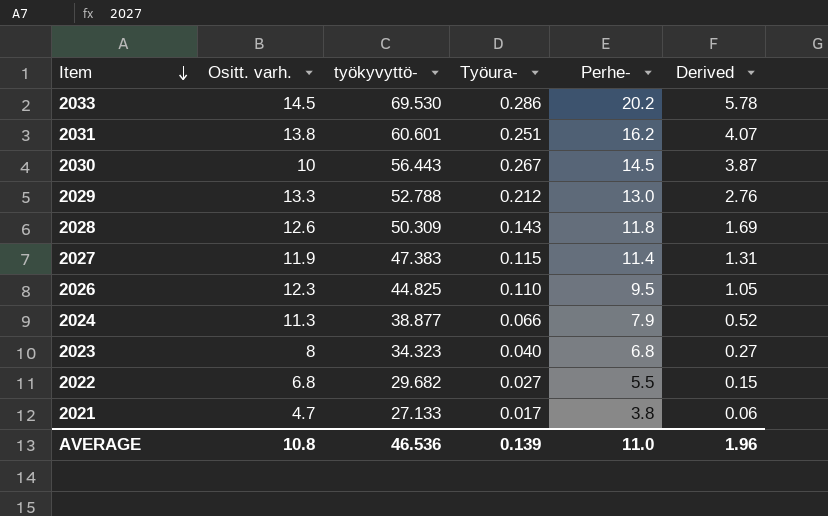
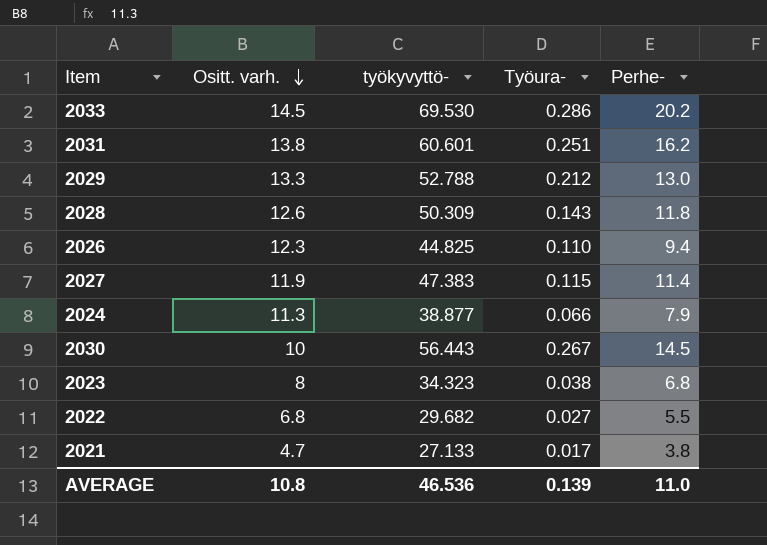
row order: Item descending -> Ositt. varh. descending
column Derived | formula: [Työura-] * [Perhe-] -> none
2026 | Perhe-: 9.5 -> 9.4
2023 | Työura-: 0.040 -> 0.038

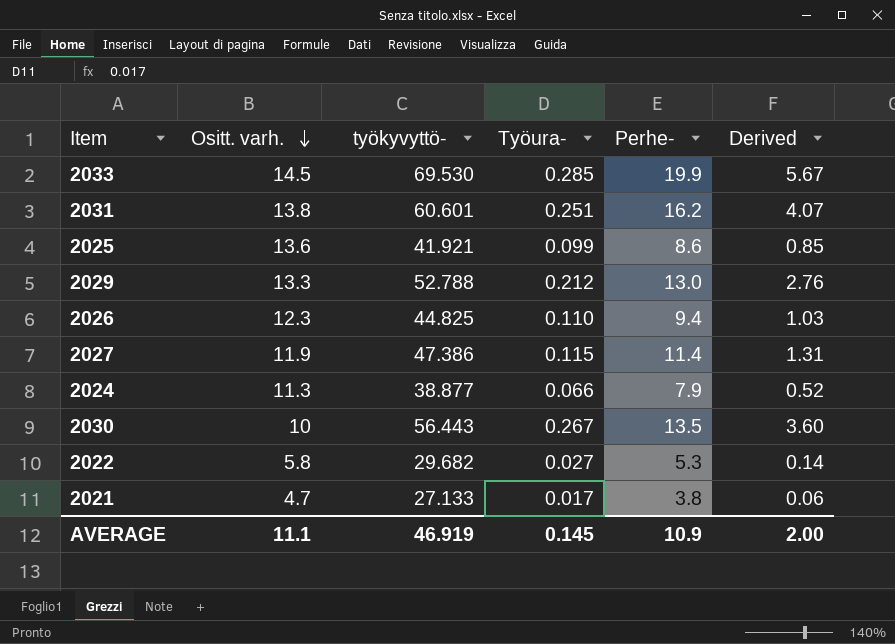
column Derived | formula: none -> [Työura-] * [Perhe-]
row 2028: 12.6 | 50.309 | 0.143 | 11.8 -> none
row 2023: 8 | 34.323 | 0.038 | 6.8 -> none
2033 | Työura-: 0.286 -> 0.285
2033 | Perhe-: 20.2 -> 19.9
row 2025: none -> 13.6 | 41.921 | 0.099 | 8.6 | 0.85
2027 | työkyvyttö-: 47.383 -> 47.386
2030 | Perhe-: 14.5 -> 13.5
2022 | Ositt. varh.: 6.8 -> 5.8
2022 | Perhe-: 5.5 -> 5.3
AVERAGE | Ositt. varh.: 10.8 -> 11.1
AVERAGE | työkyvyttö-: 46.536 -> 46.919
AVERAGE | Työura-: 0.139 -> 0.145
AVERAGE | Perhe-: 11.0 -> 10.9

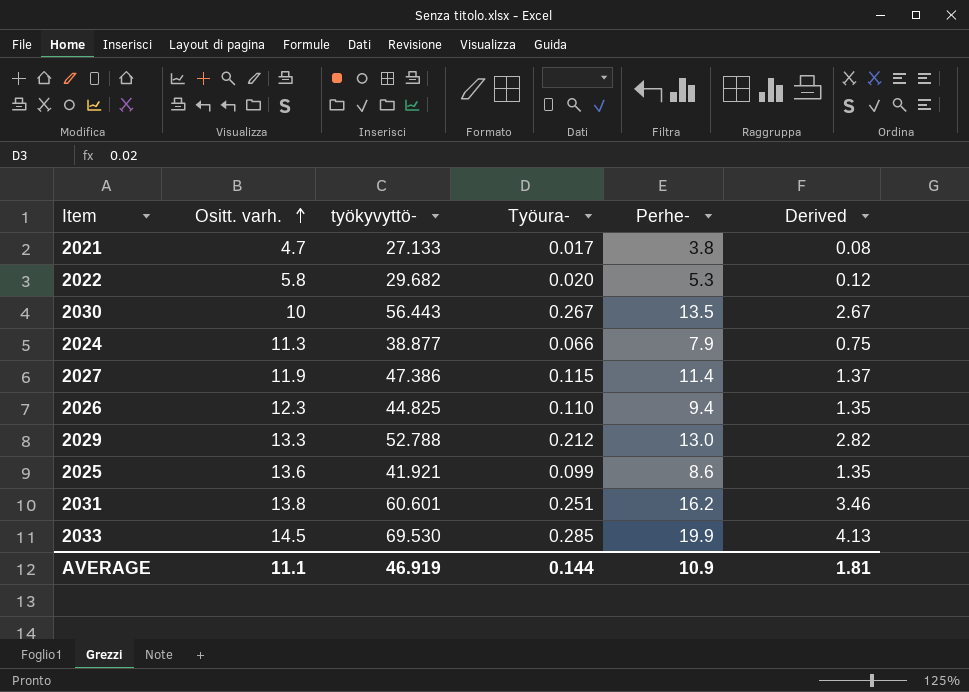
row order: Ositt. varh. descending -> Ositt. varh. ascending
column Derived | formula: [Työura-] * [Perhe-] -> [Ositt. varh.] * [Työura-]
2022 | Työura-: 0.027 -> 0.020
AVERAGE | Työura-: 0.145 -> 0.144
AVERAGE | Derived: 2.00 -> 1.81

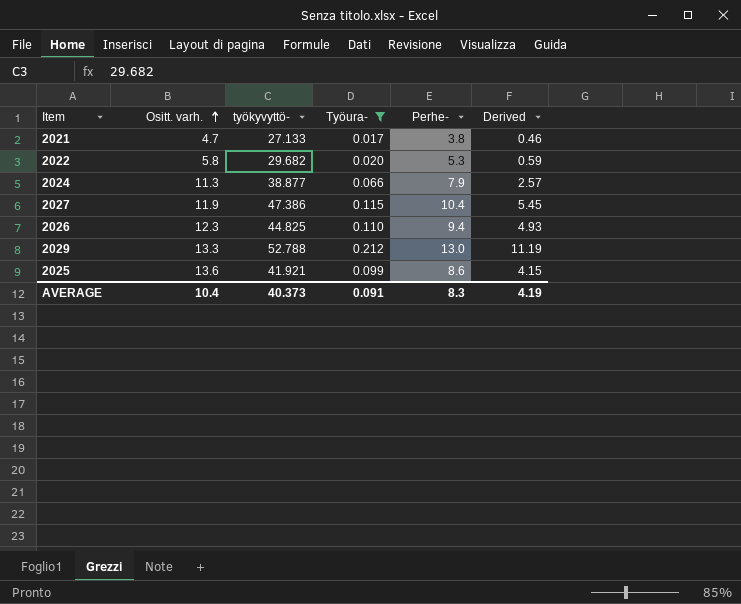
filter: none -> Työura- <= 0.212
column Derived | formula: [Ositt. varh.] * [Työura-] -> [työkyvyttö-] * [Työura-]
2027 | Perhe-: 11.4 -> 10.4
AVERAGE | Ositt. varh.: 11.1 -> 10.4
AVERAGE | työkyvyttö-: 46.919 -> 40.373
AVERAGE | Työura-: 0.144 -> 0.091
AVERAGE | Perhe-: 10.9 -> 8.3
AVERAGE | Derived: 1.81 -> 4.19

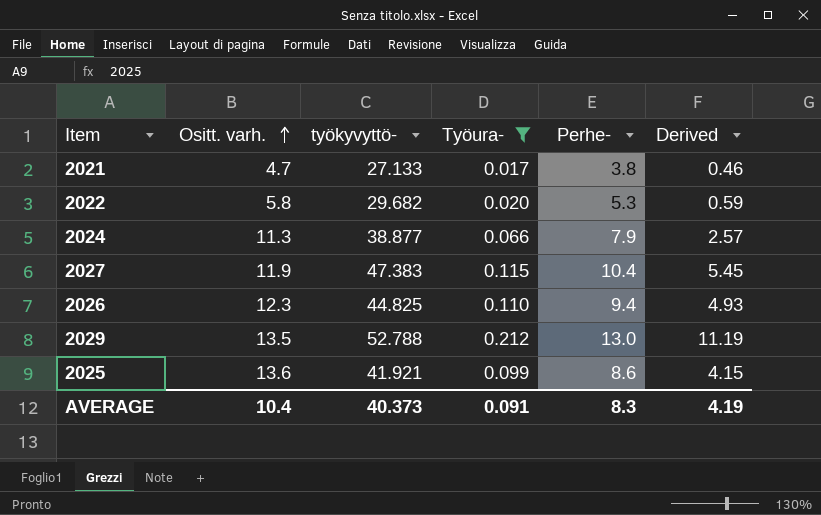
2027 | työkyvyttö-: 47.386 -> 47.383
2029 | Ositt. varh.: 13.3 -> 13.5

